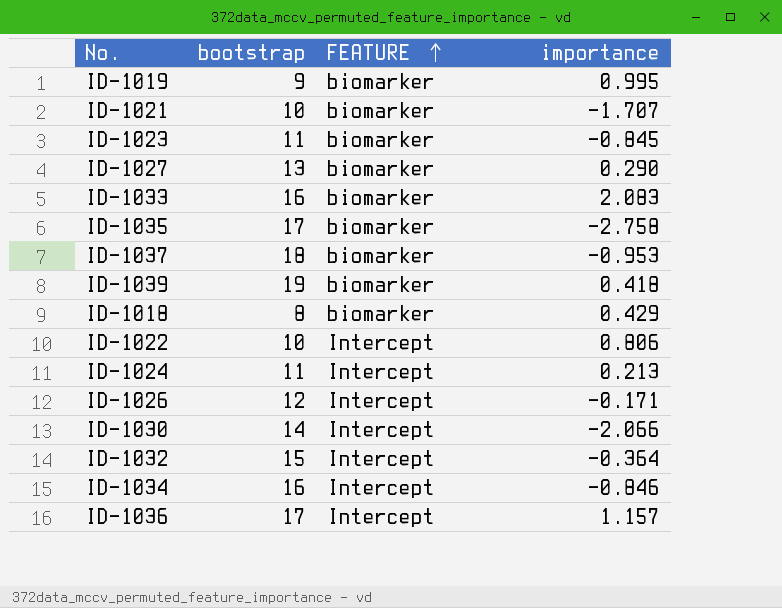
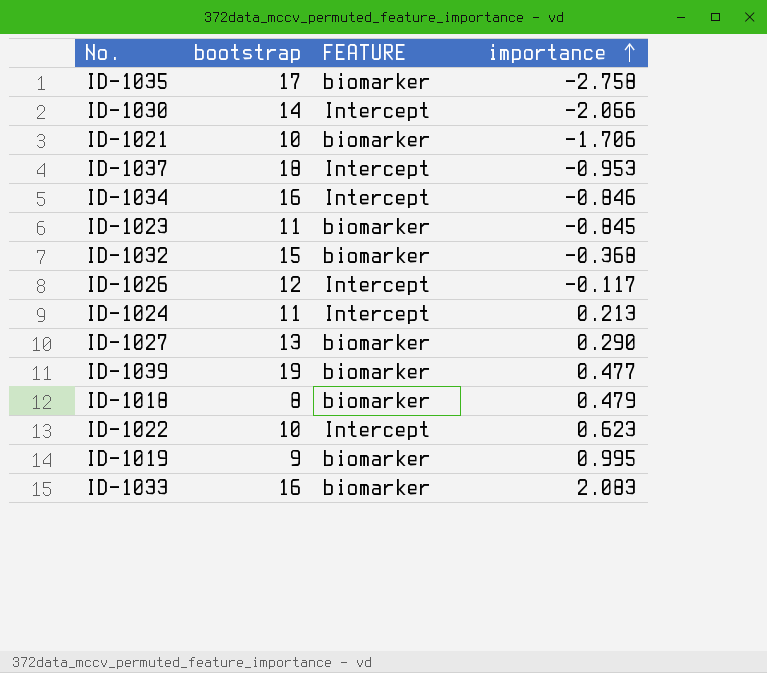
row order: FEATURE ascending -> importance ascending
row ID-1036: 17 | Intercept | 1.157 -> none
ID-1021 | importance: -1.707 -> -1.706
ID-1037 | FEATURE: biomarker -> Intercept
ID-1032 | FEATURE: Intercept -> biomarker
ID-1032 | importance: -0.364 -> -0.368
ID-1026 | importance: -0.171 -> -0.117
ID-1039 | importance: 0.418 -> 0.477
ID-1018 | importance: 0.429 -> 0.479
ID-1022 | importance: 0.806 -> 0.623

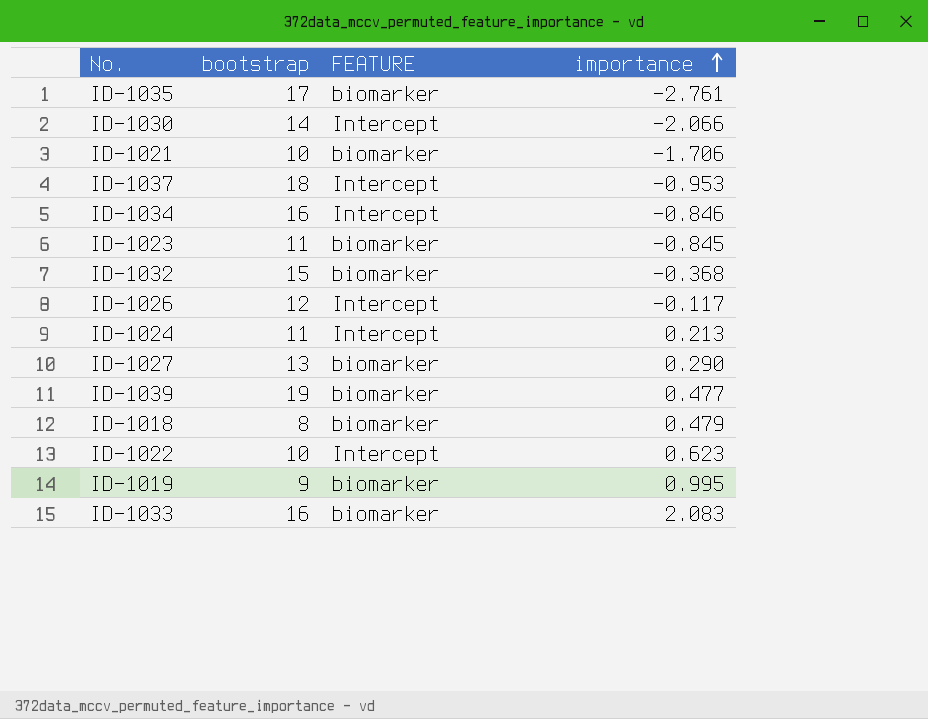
ID-1035 | importance: -2.758 -> -2.761

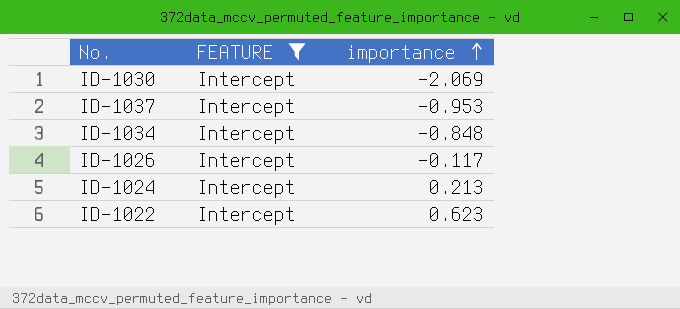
filter: none -> FEATURE = Intercept
column bootstrap | position: 2 -> none
ID-1030 | importance: -2.066 -> -2.069
ID-1034 | importance: -0.846 -> -0.848

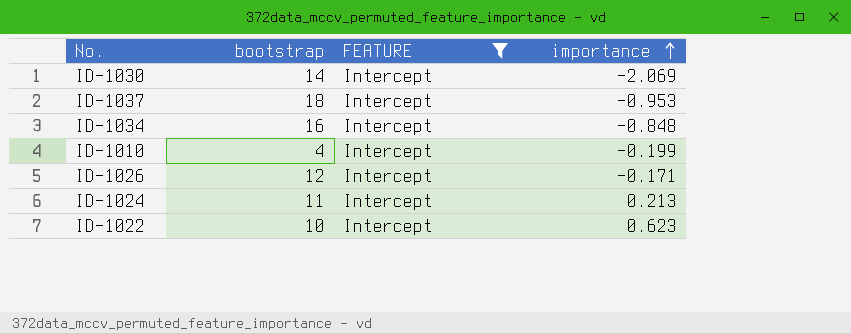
column bootstrap | position: none -> 2
row ID-1010: none -> 4 | Intercept | -0.199
ID-1026 | importance: -0.117 -> -0.171

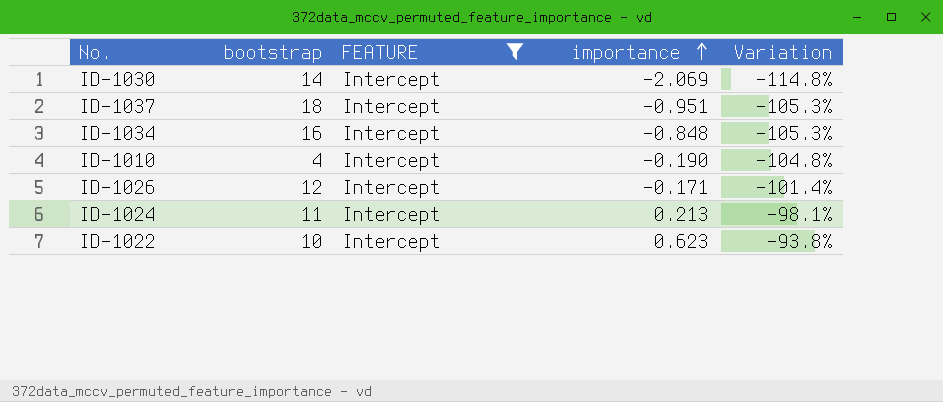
column Variation | formula: none -> ([importance] - [bootstrap]) / [bootstrap]
ID-1037 | importance: -0.953 -> -0.951
ID-1010 | importance: -0.199 -> -0.190

